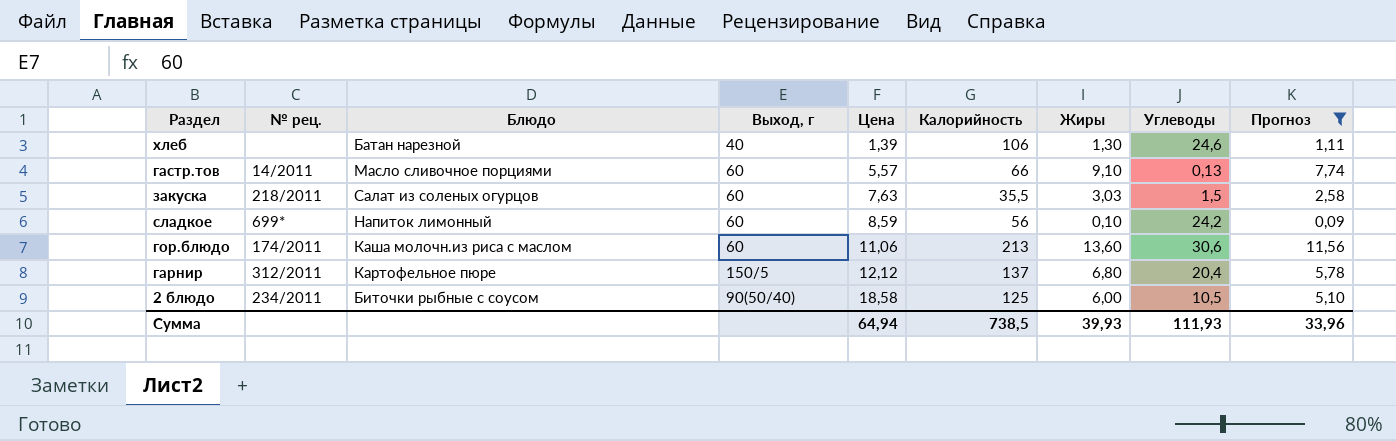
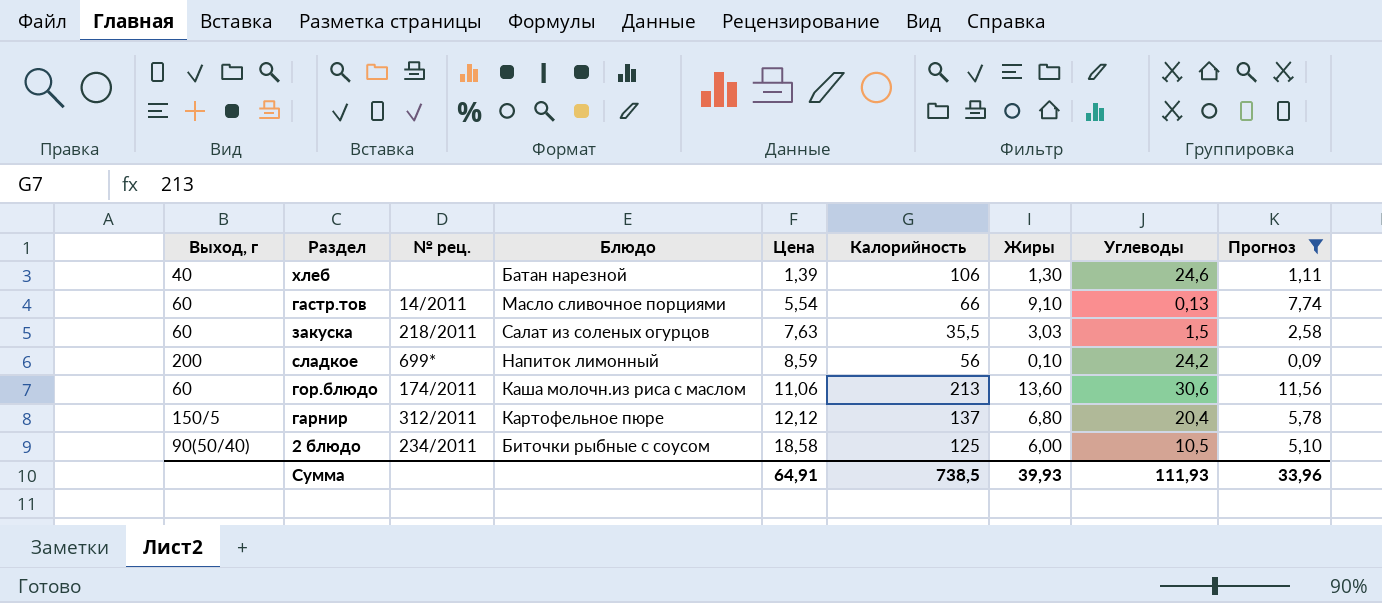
column Выход, г | position: 4 -> 1
гастр.тов | Цена: 5,57 -> 5,54
сладкое | Выход, г: 60 -> 200
Сумма | Цена: 64,94 -> 64,91

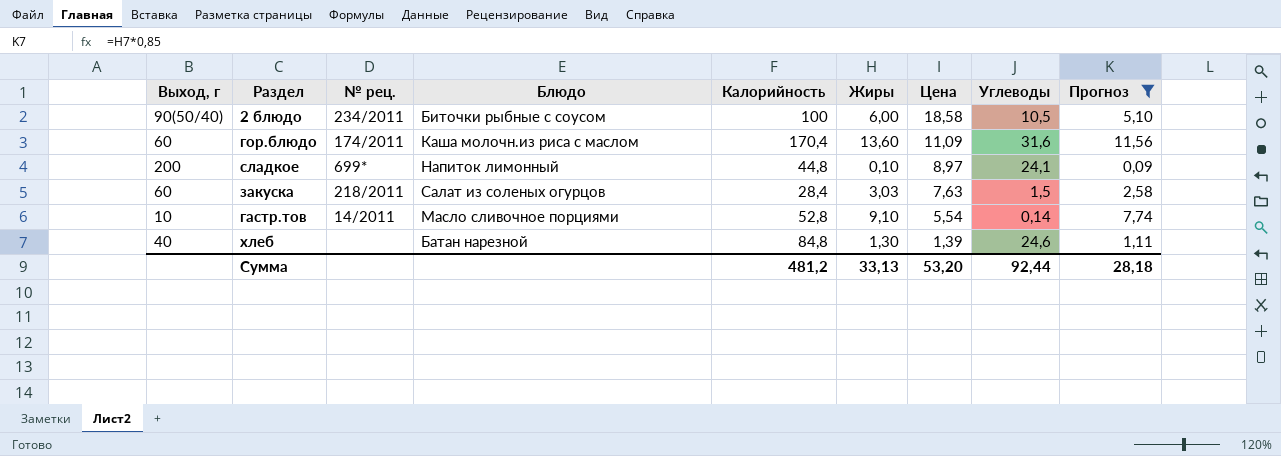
row order: Цена ascending -> Цена descending
column Цена | position: 5 -> 7
row гарнир: 150/5 | 312/2011 | Картофельное пюре | 12,12 | 137 | 6,80 | 20,4 | 5,78 -> none
2 блюдо | Калорийность: 125 -> 100
гор.блюдо | Калорийность: 213 -> 170,4
гор.блюдо | Цена: 11,06 -> 11,09
гор.блюдо | Углеводы: 30,6 -> 31,6
сладкое | Калорийность: 56 -> 44,8
сладкое | Цена: 8,59 -> 8,97
сладкое | Углеводы: 24,2 -> 24,1
закуска | Калорийность: 35,5 -> 28,4
гастр.тов | Выход, г: 60 -> 10
гастр.тов | Калорийность: 66 -> 52,8
гастр.тов | Углеводы: 0,13 -> 0,14
хлеб | Калорийность: 106 -> 84,8
Сумма | Калорийность: 738,5 -> 481,2
Сумма | Жиры: 39,93 -> 33,13
Сумма | Цена: 64,91 -> 53,20
Сумма | Углеводы: 111,93 -> 92,44
Сумма | Прогноз: 33,96 -> 28,18

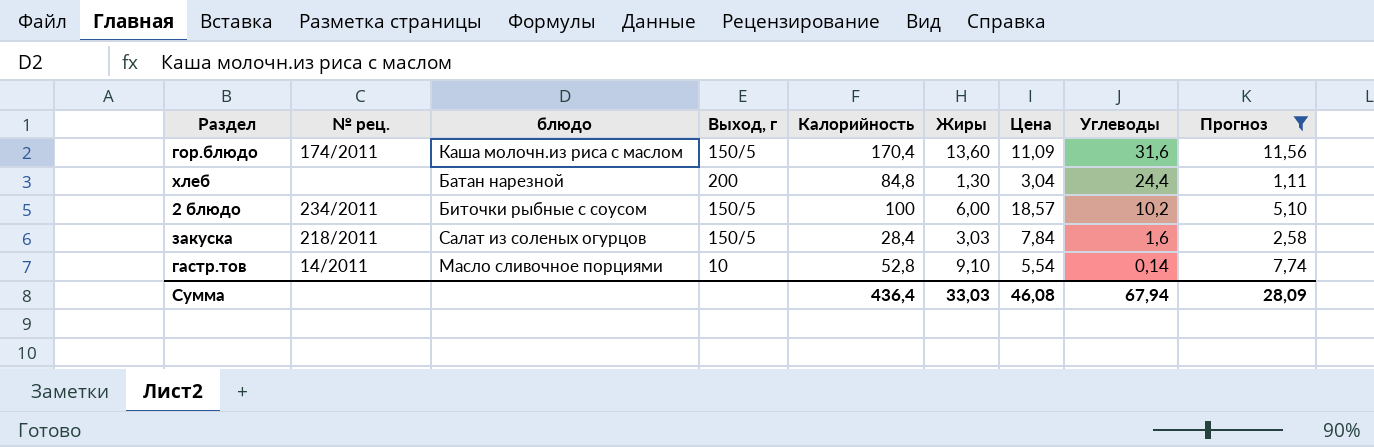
row order: Цена descending -> Углеводы descending
column name: Блюдо -> блюдо
column Выход, г | position: 1 -> 4
row сладкое: 200 | 699* | Напиток лимонный | 44,8 | 0,10 | 8,97 | 24,1 | 0,09 -> none
гор.блюдо | Выход, г: 60 -> 150/5
хлеб | Выход, г: 40 -> 200
хлеб | Цена: 1,39 -> 3,04
хлеб | Углеводы: 24,6 -> 24,4
2 блюдо | Выход, г: 90(50/40) -> 150/5
2 блюдо | Цена: 18,58 -> 18,57
2 блюдо | Углеводы: 10,5 -> 10,2
закуска | Выход, г: 60 -> 150/5
закуска | Цена: 7,63 -> 7,84
закуска | Углеводы: 1,5 -> 1,6
Сумма | Калорийность: 481,2 -> 436,4
Сумма | Жиры: 33,13 -> 33,03
Сумма | Цена: 53,20 -> 46,08
Сумма | Углеводы: 92,44 -> 67,94
Сумма | Прогноз: 28,18 -> 28,09

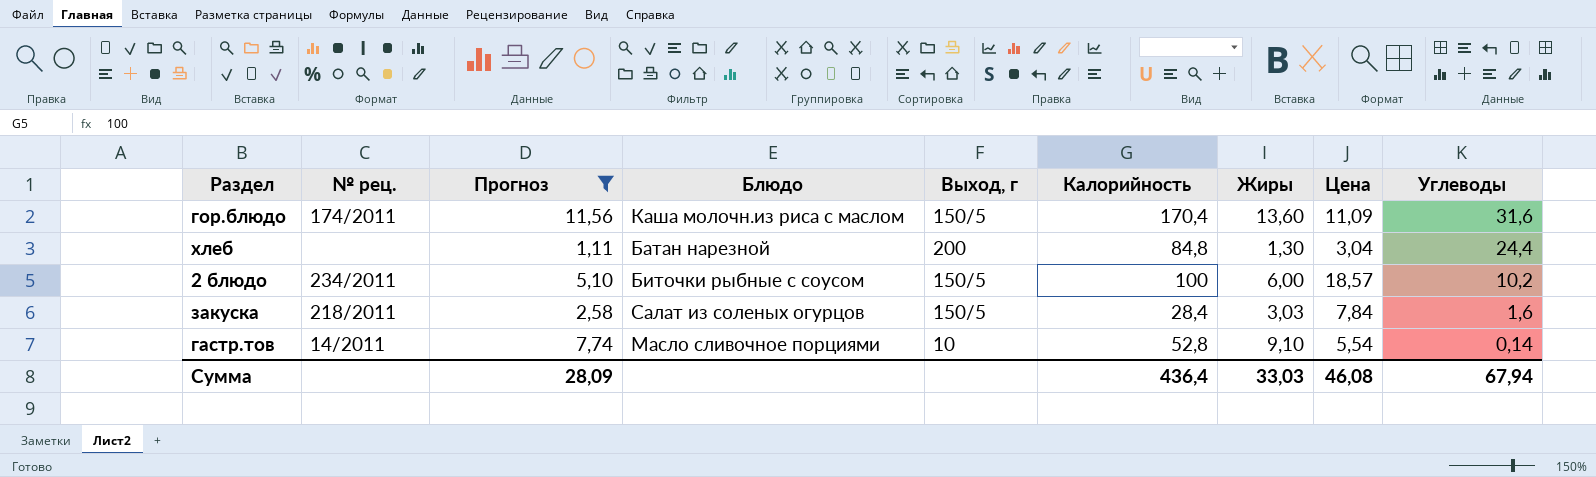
column Прогноз | position: 9 -> 3
column name: блюдо -> Блюдо

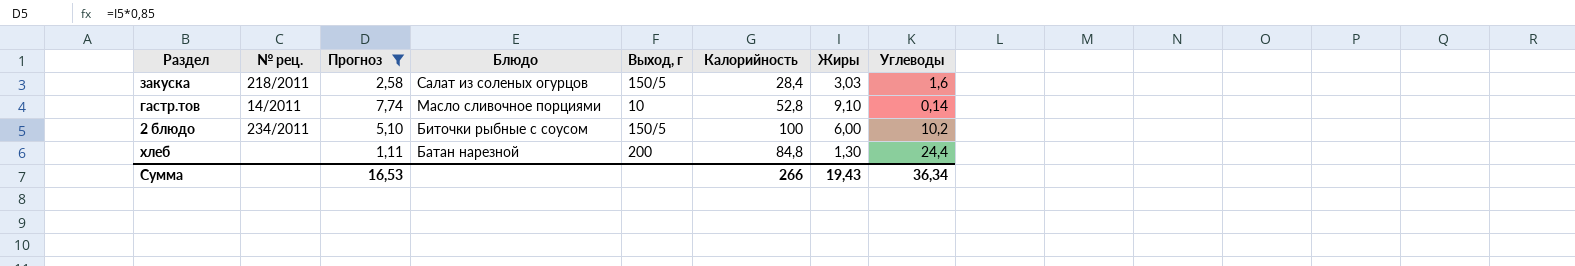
row order: Углеводы descending -> Блюдо descending
column Цена | position: 8 -> none
row гор.блюдо: 174/2011 | 11,56 | Каша молочн.из риса с маслом | 150/5 | 170,4 | 13,60 | 11,09 | 31,6 -> none
Сумма | Прогноз: 28,09 -> 16,53
Сумма | Калорийность: 436,4 -> 266
Сумма | Жиры: 33,03 -> 19,43
Сумма | Углеводы: 67,94 -> 36,34

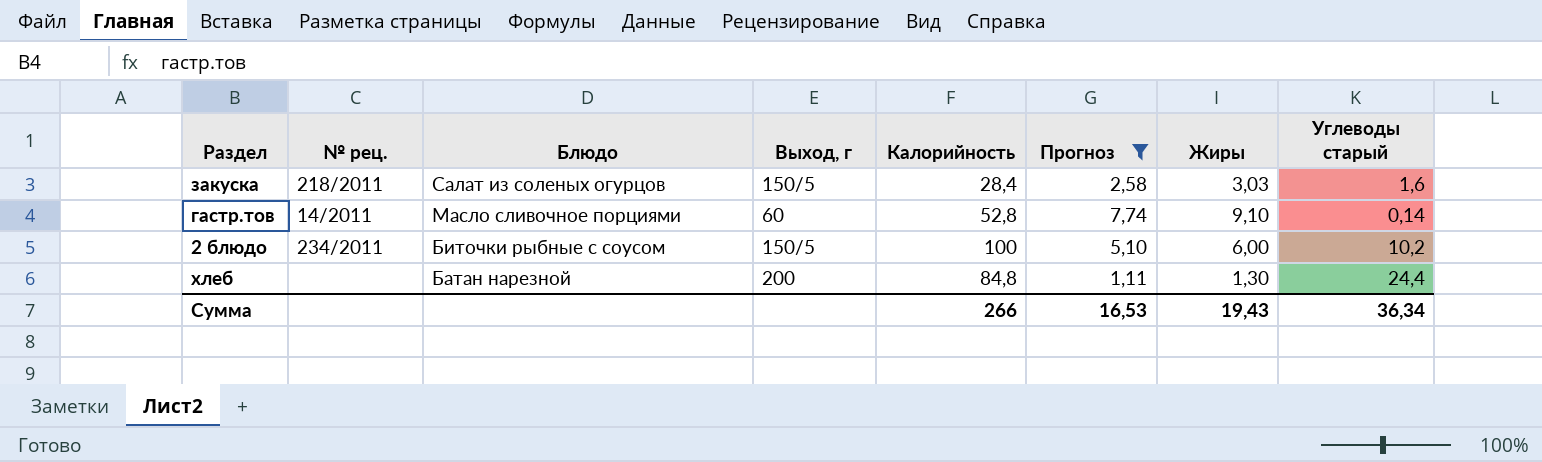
column Прогноз | position: 3 -> 6
column name: Углеводы -> Углеводы старый
гастр.тов | Выход, г: 10 -> 60

